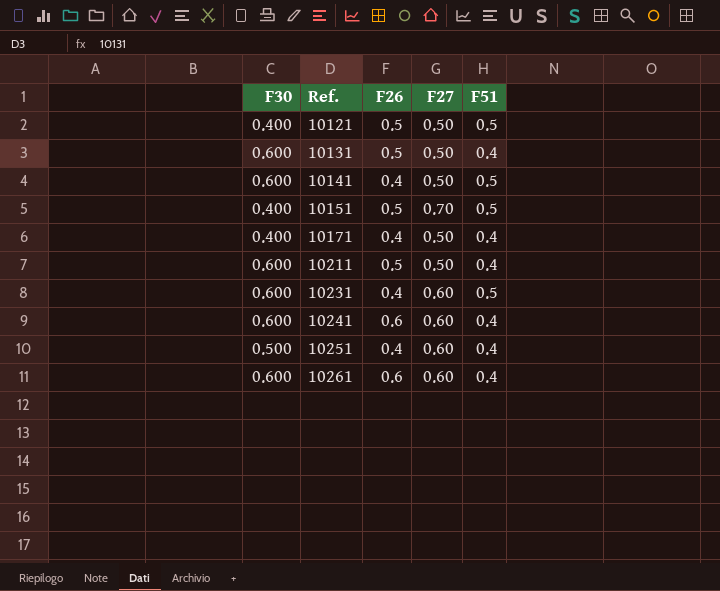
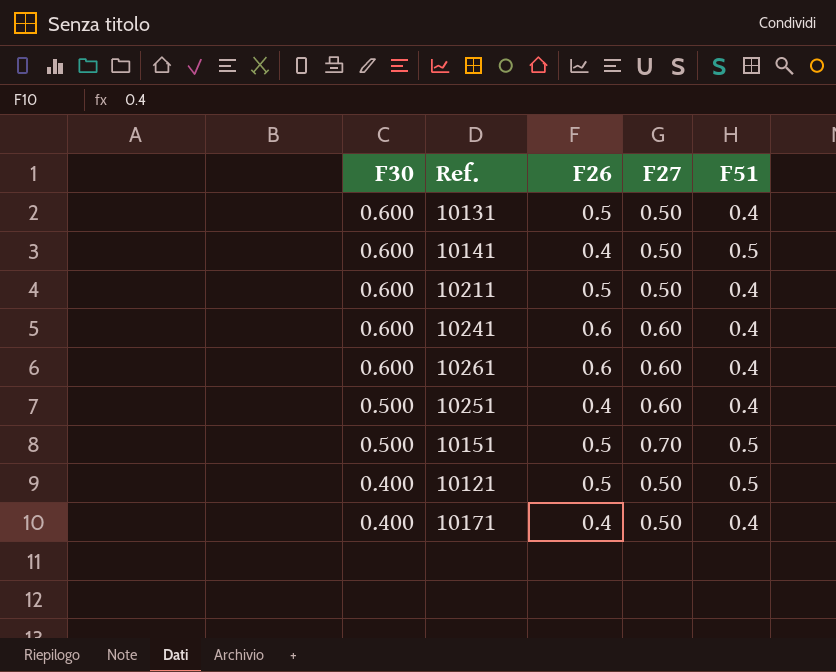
row order: Ref. ascending -> F30 descending
row 10231: 0.600 | 0.4 | 0.60 | 0.5 -> none
10151 | F30: 0.400 -> 0.500

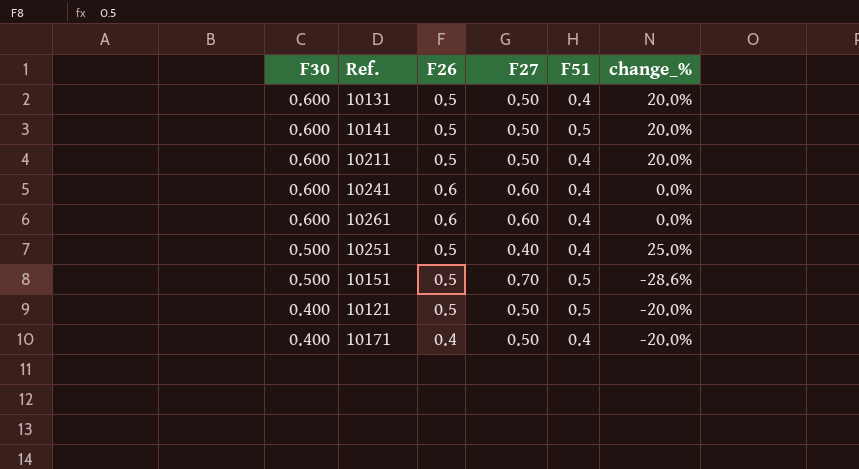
column change_% | formula: none -> ([F30] - [F27]) / [F27]
10141 | F26: 0.4 -> 0.5
10251 | F26: 0.4 -> 0.5
10251 | F27: 0.60 -> 0.40

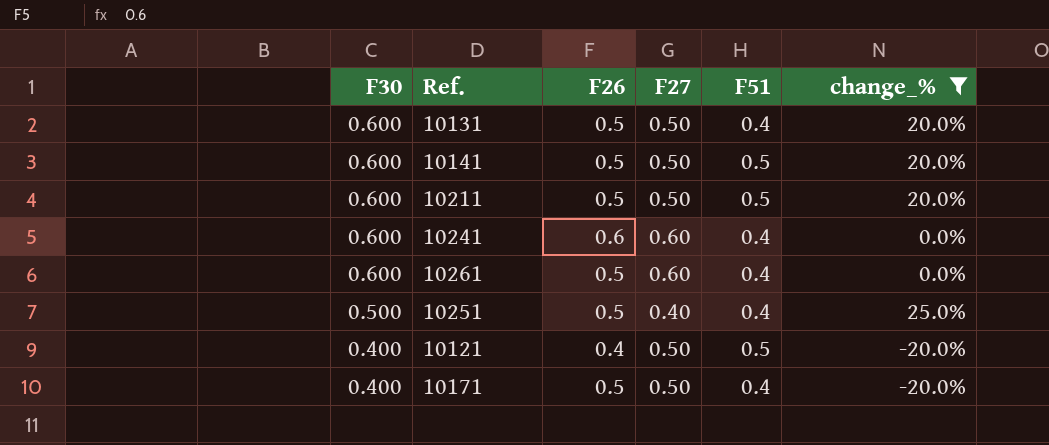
filter: none -> change_% != -28.6%
10211 | F51: 0.4 -> 0.5
10261 | F26: 0.6 -> 0.5
10121 | F26: 0.5 -> 0.4
10171 | F26: 0.4 -> 0.5

